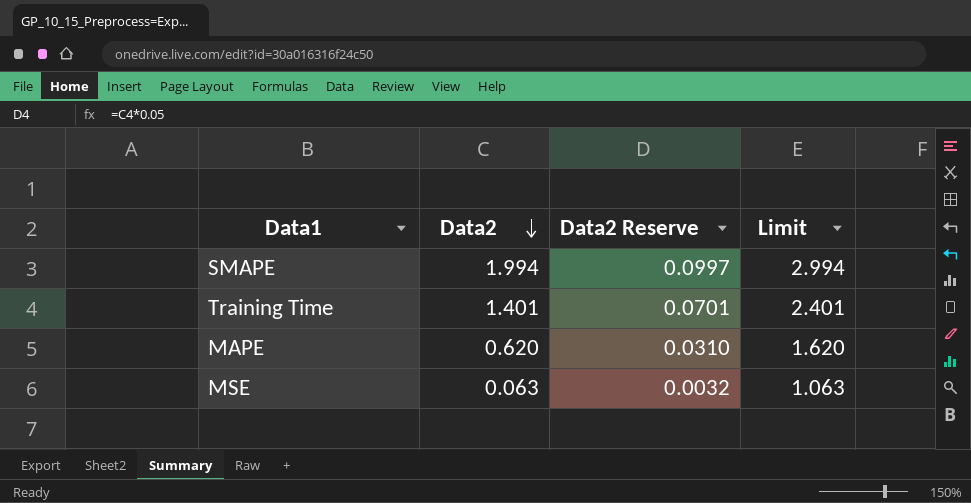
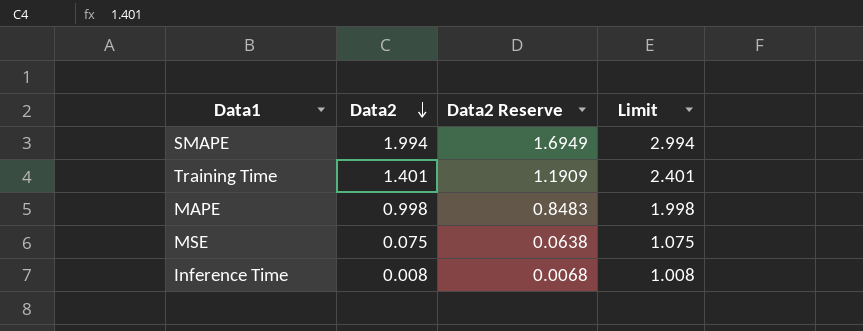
column Data2 Reserve | formula: [Data2] * 0.05 -> [Data2] * 0.85
MAPE | Data2: 0.620 -> 0.998
MAPE | Limit: 1.620 -> 1.998
MSE | Data2: 0.063 -> 0.075
MSE | Limit: 1.063 -> 1.075
row Inference Time: none -> 0.008 | 0.0068 | 1.008

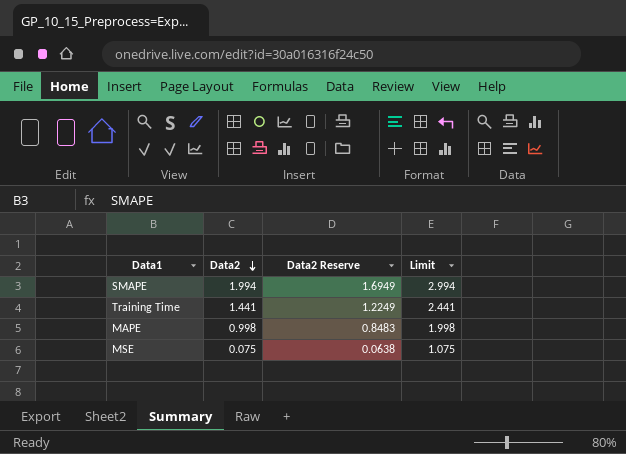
row Inference Time: 0.008 | 0.0068 | 1.008 -> none
Training Time | Data2: 1.401 -> 1.441
Training Time | Data2 Reserve: 1.1909 -> 1.2249
Training Time | Limit: 2.401 -> 2.441

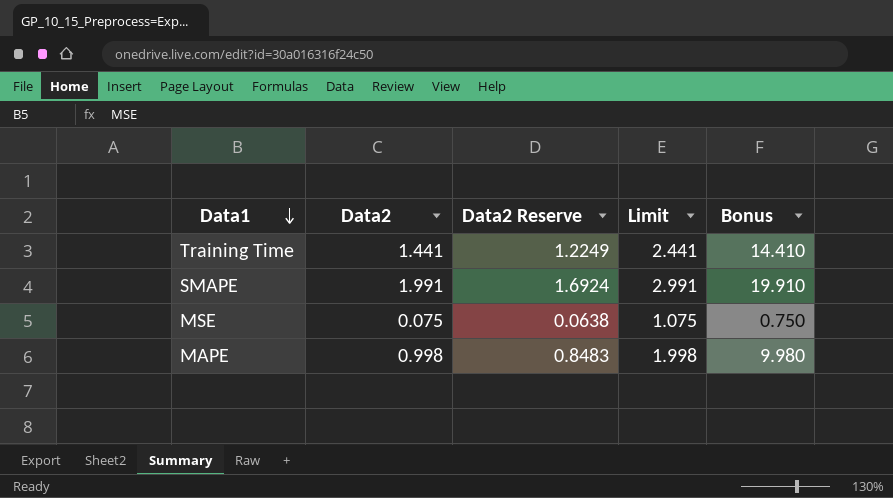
row order: Data2 descending -> Data1 descending
column Bonus | formula: none -> [Data2] * 10
SMAPE | Data2: 1.994 -> 1.991
SMAPE | Data2 Reserve: 1.6949 -> 1.6924
SMAPE | Limit: 2.994 -> 2.991

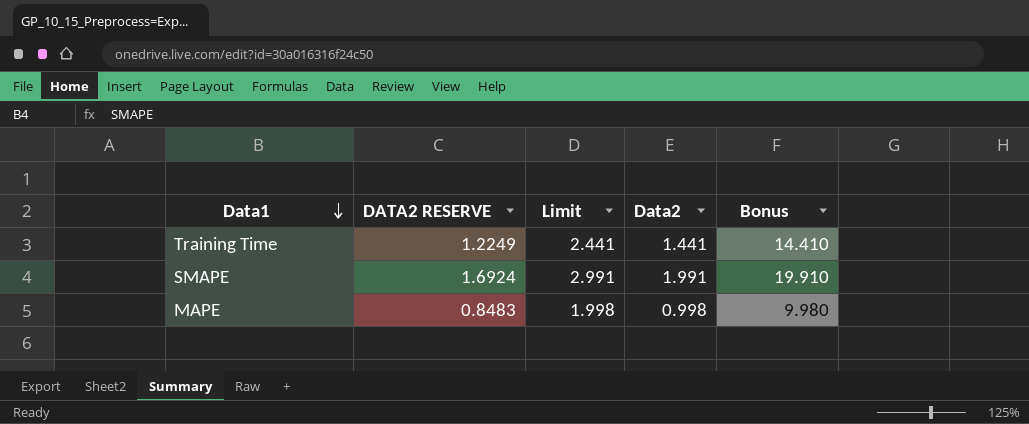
column name: Data2 Reserve -> DATA2 RESERVE
column Data2 | position: 2 -> 4
row MSE: 0.075 | 0.0638 | 1.075 | 0.750 -> none

